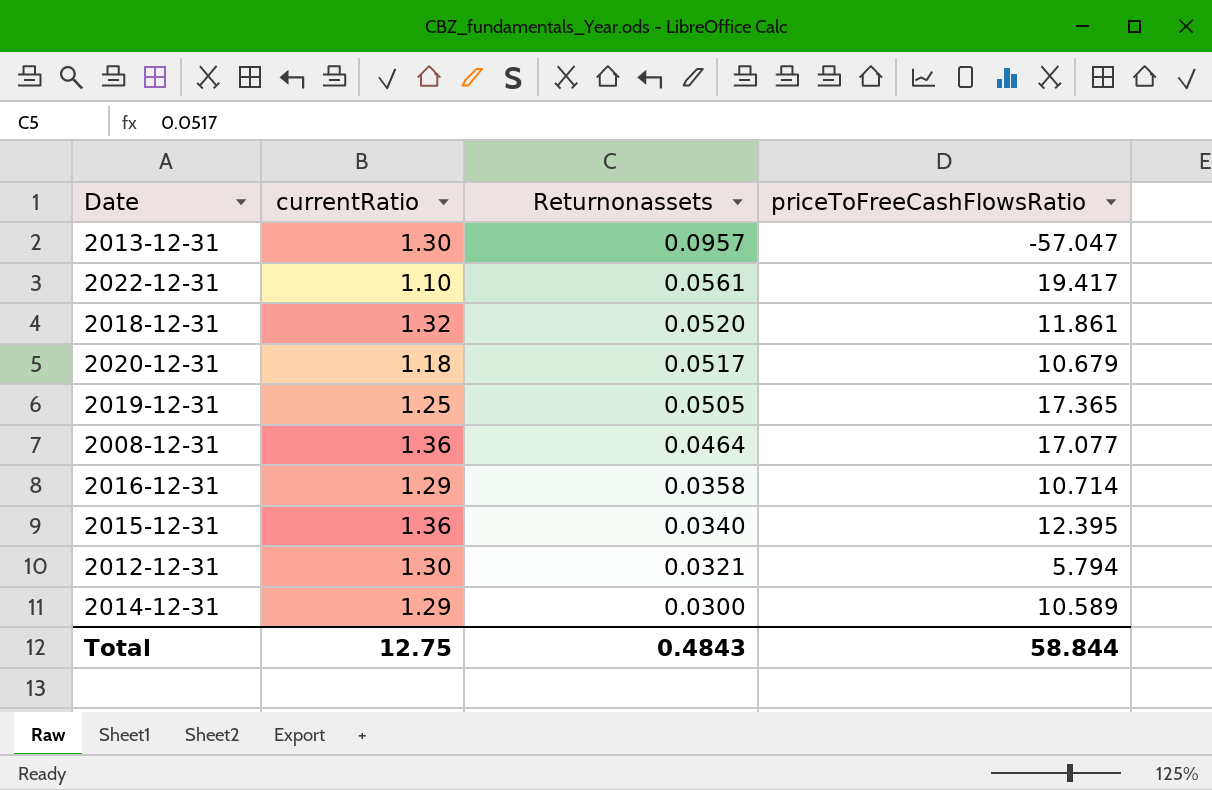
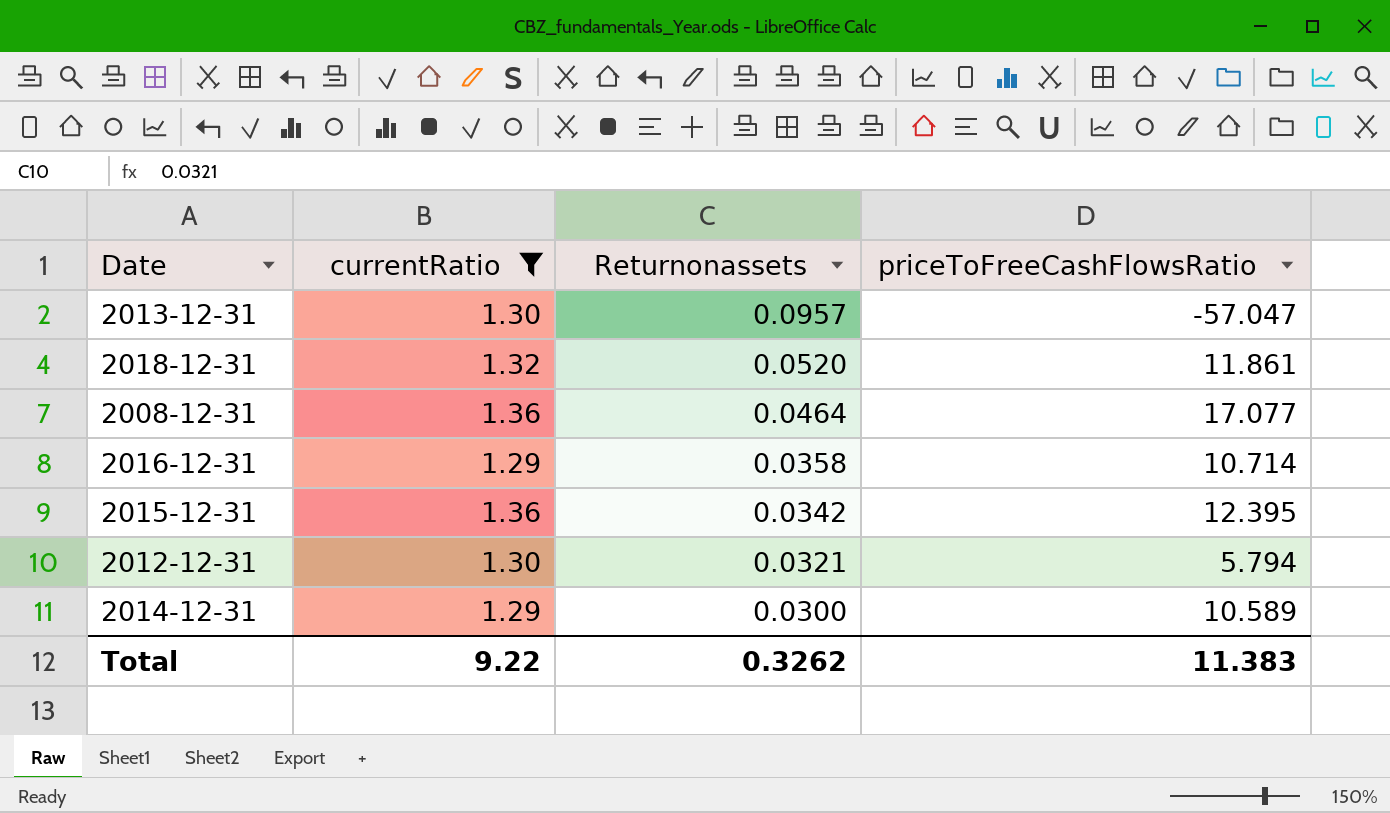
filter: none -> currentRatio >= 1.29
2015-12-31 | Returnonassets: 0.0340 -> 0.0342
Total | currentRatio: 12.75 -> 9.22
Total | Returnonassets: 0.4843 -> 0.3262
Total | priceToFreeCashFlowsRatio: 58.844 -> 11.383

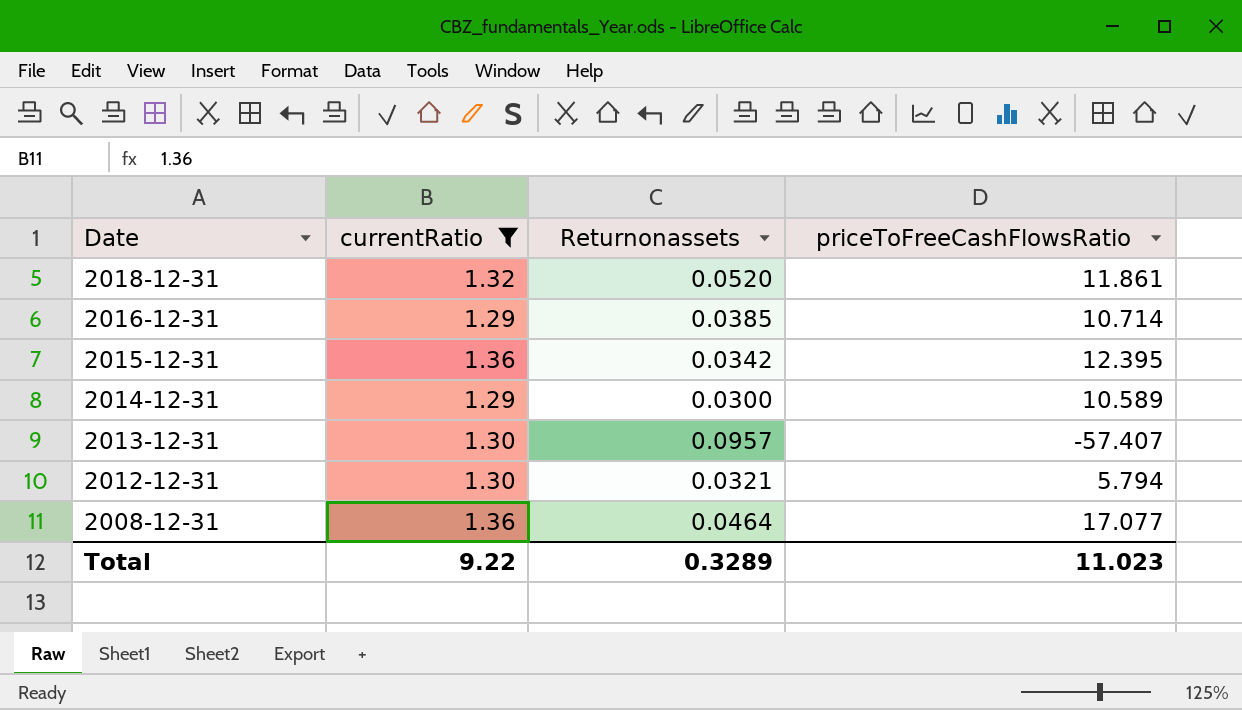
row order: Returnonassets descending -> Date descending
2016-12-31 | Returnonassets: 0.0358 -> 0.0385
2013-12-31 | priceToFreeCashFlowsRatio: -57.047 -> -57.407
Total | Returnonassets: 0.3262 -> 0.3289
Total | priceToFreeCashFlowsRatio: 11.383 -> 11.023

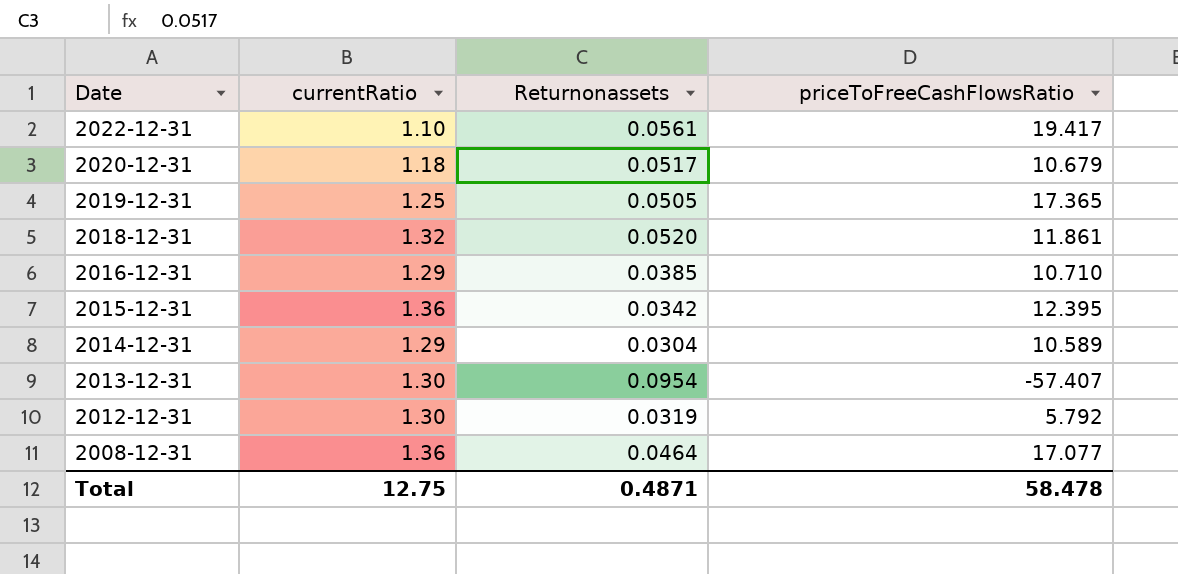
filter: currentRatio >= 1.29 -> none
2016-12-31 | priceToFreeCashFlowsRatio: 10.714 -> 10.710
2014-12-31 | Returnonassets: 0.0300 -> 0.0304
2013-12-31 | Returnonassets: 0.0957 -> 0.0954
2012-12-31 | Returnonassets: 0.0321 -> 0.0319
2012-12-31 | priceToFreeCashFlowsRatio: 5.794 -> 5.792
Total | currentRatio: 9.22 -> 12.75
Total | Returnonassets: 0.3289 -> 0.4871
Total | priceToFreeCashFlowsRatio: 11.023 -> 58.478

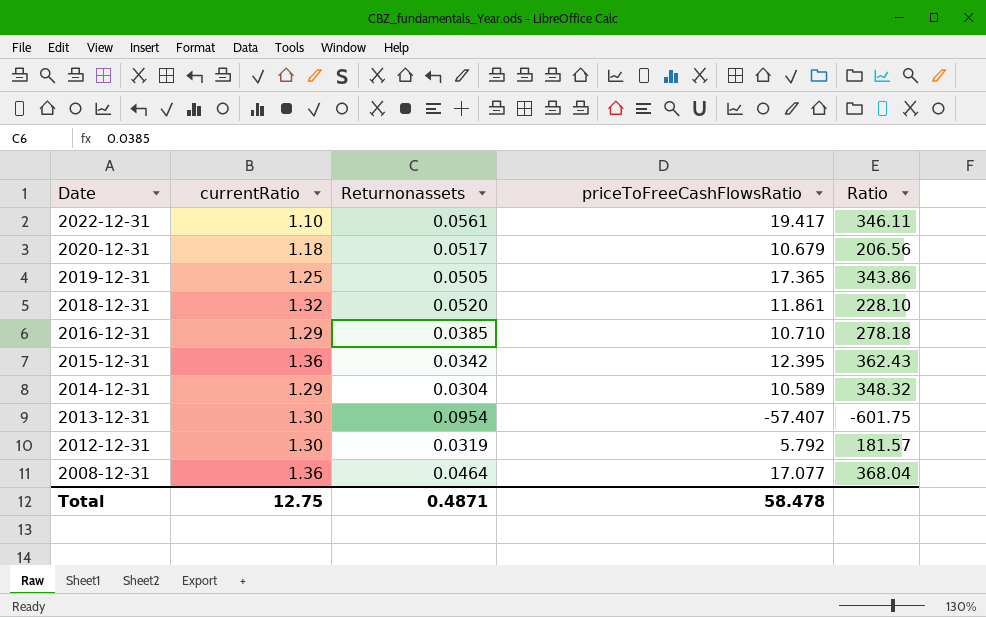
column Ratio | formula: none -> [priceToFreeCashFlowsRatio] / [Returnonassets]

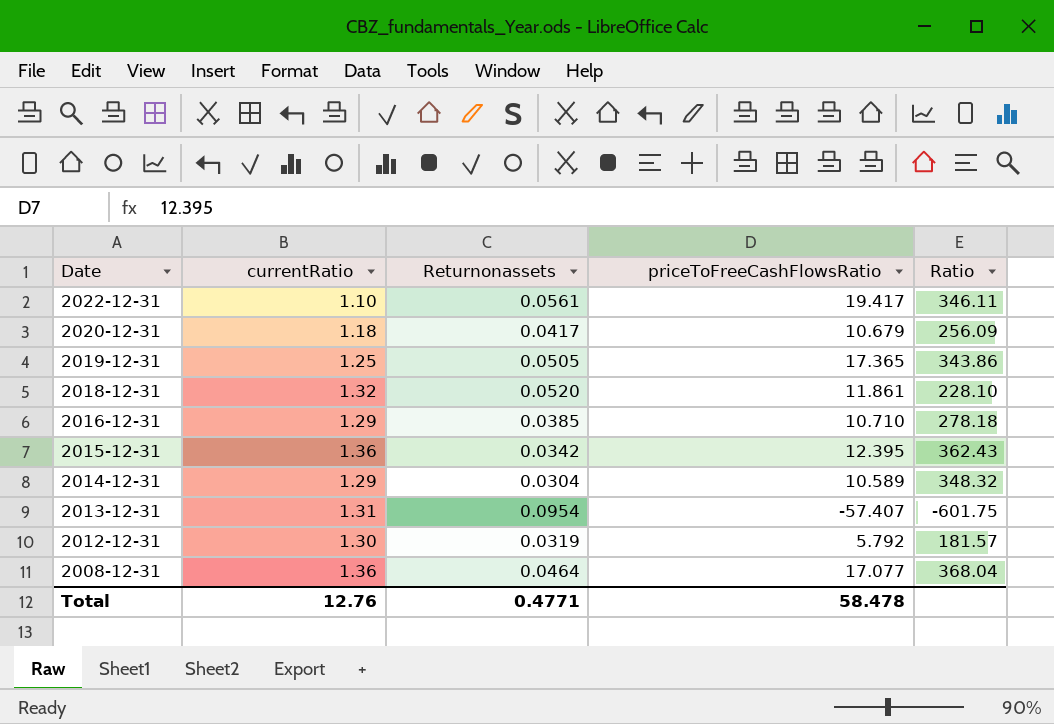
2020-12-31 | Returnonassets: 0.0517 -> 0.0417
2020-12-31 | Ratio: 206.56 -> 256.09
2013-12-31 | currentRatio: 1.30 -> 1.31
Total | currentRatio: 12.75 -> 12.76
Total | Returnonassets: 0.4871 -> 0.4771

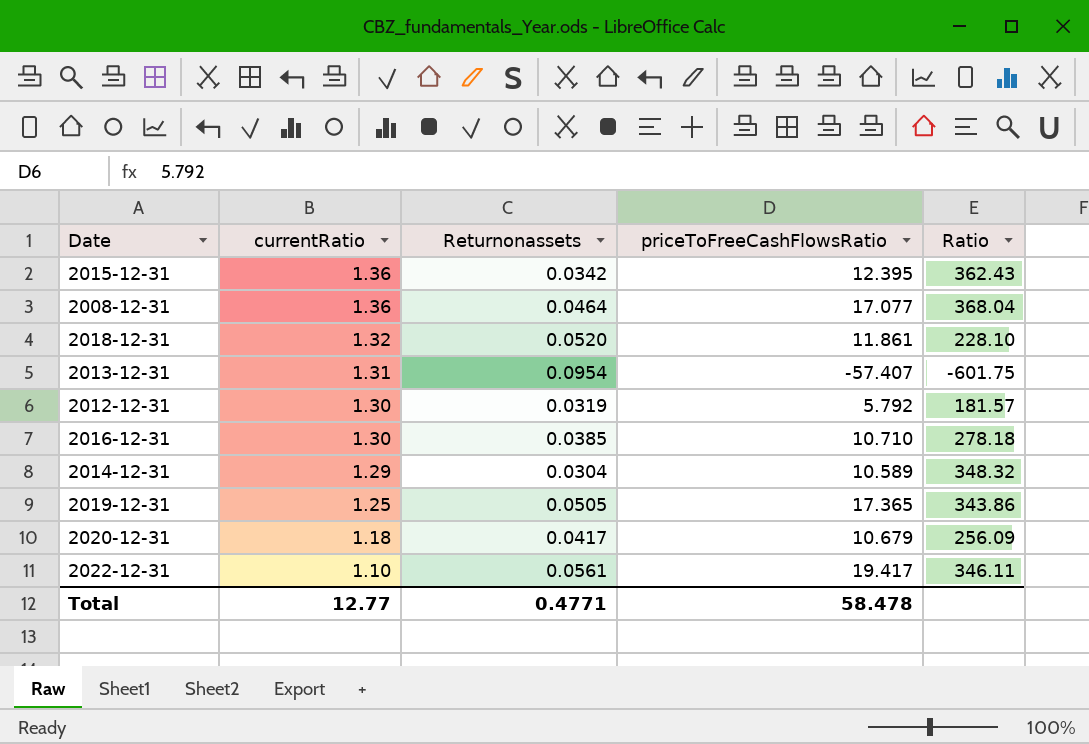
row order: Date descending -> currentRatio descending
2016-12-31 | currentRatio: 1.29 -> 1.30
Total | currentRatio: 12.76 -> 12.77

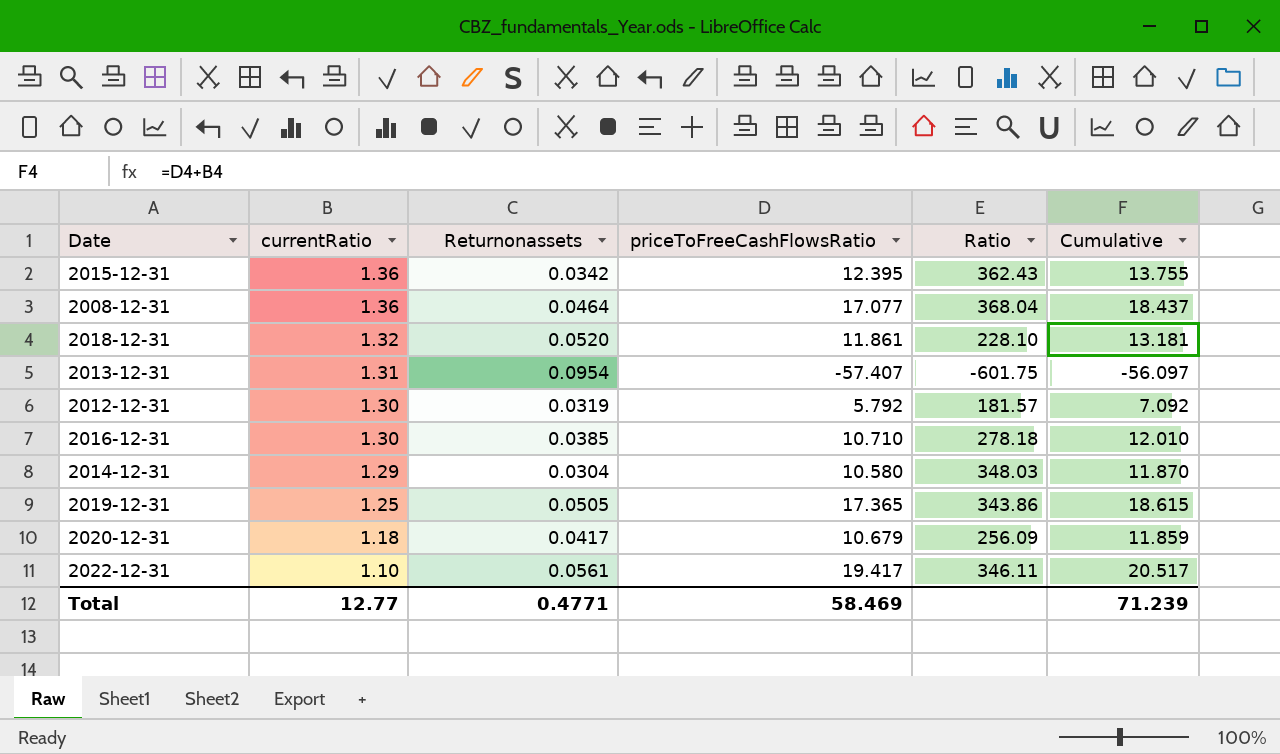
column Cumulative | formula: none -> [currentRatio] + [priceToFreeCashFlowsRatio]
2014-12-31 | priceToFreeCashFlowsRatio: 10.589 -> 10.580
2014-12-31 | Ratio: 348.32 -> 348.03
Total | priceToFreeCashFlowsRatio: 58.478 -> 58.469

